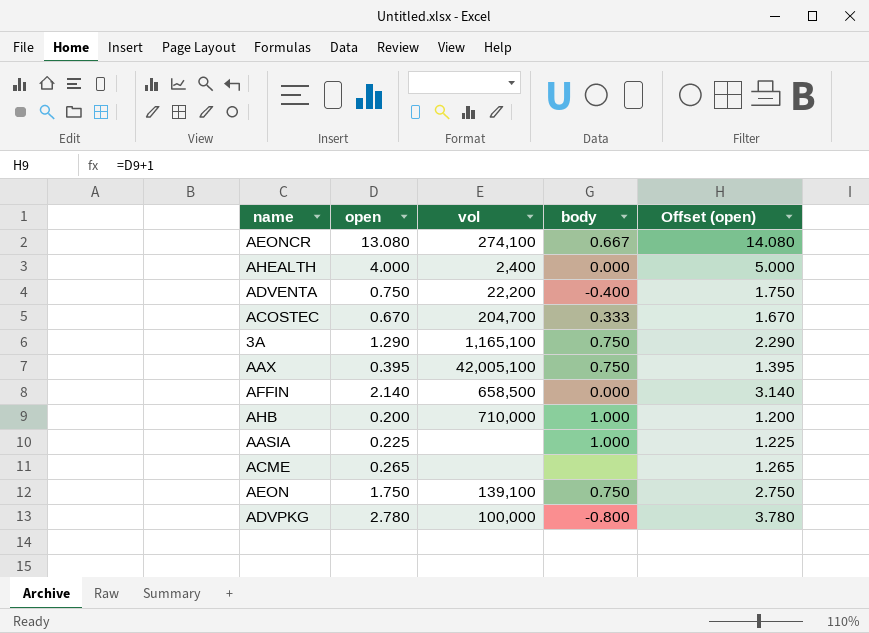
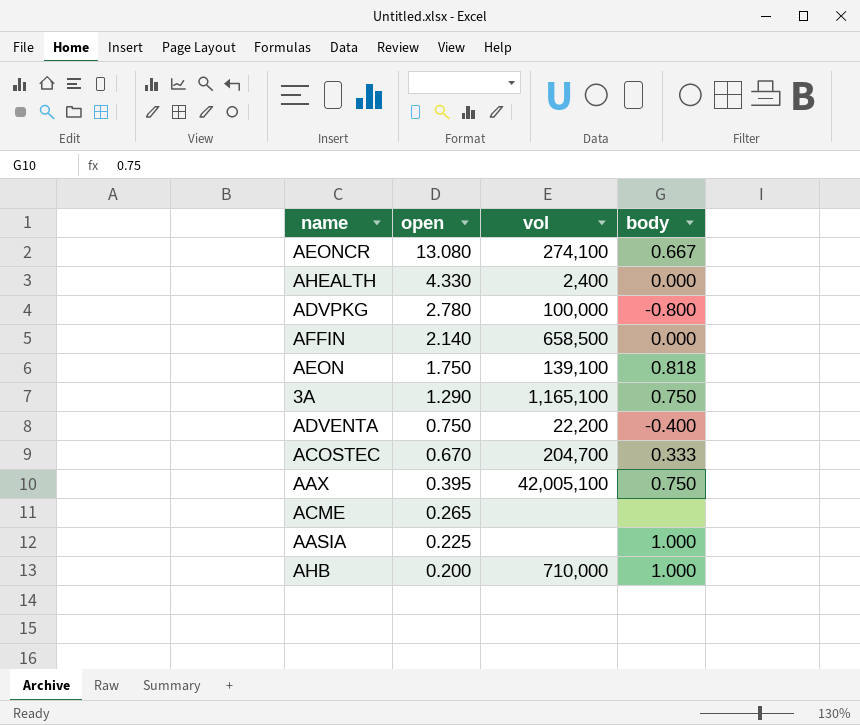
row order: none -> open descending
column Offset (open) | formula: [open] + 1 -> none
AHEALTH | open: 4.000 -> 4.330
AEON | body: 0.750 -> 0.818

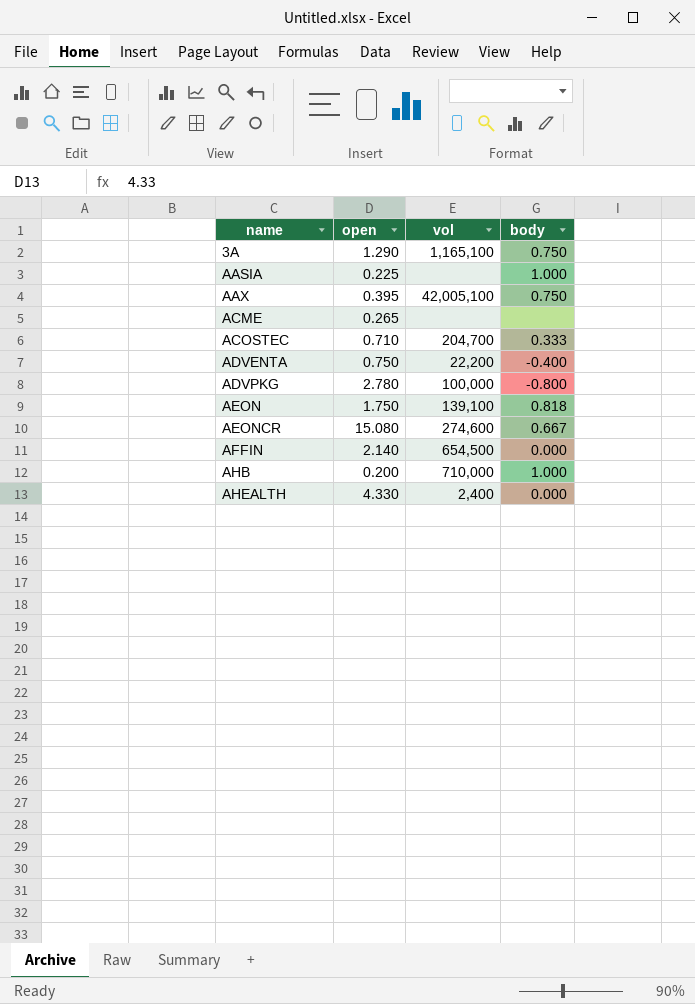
row order: open descending -> name ascending
ACOSTEC | open: 0.670 -> 0.710
AEONCR | open: 13.080 -> 15.080
AEONCR | vol: 274,100 -> 274,600
AFFIN | vol: 658,500 -> 654,500

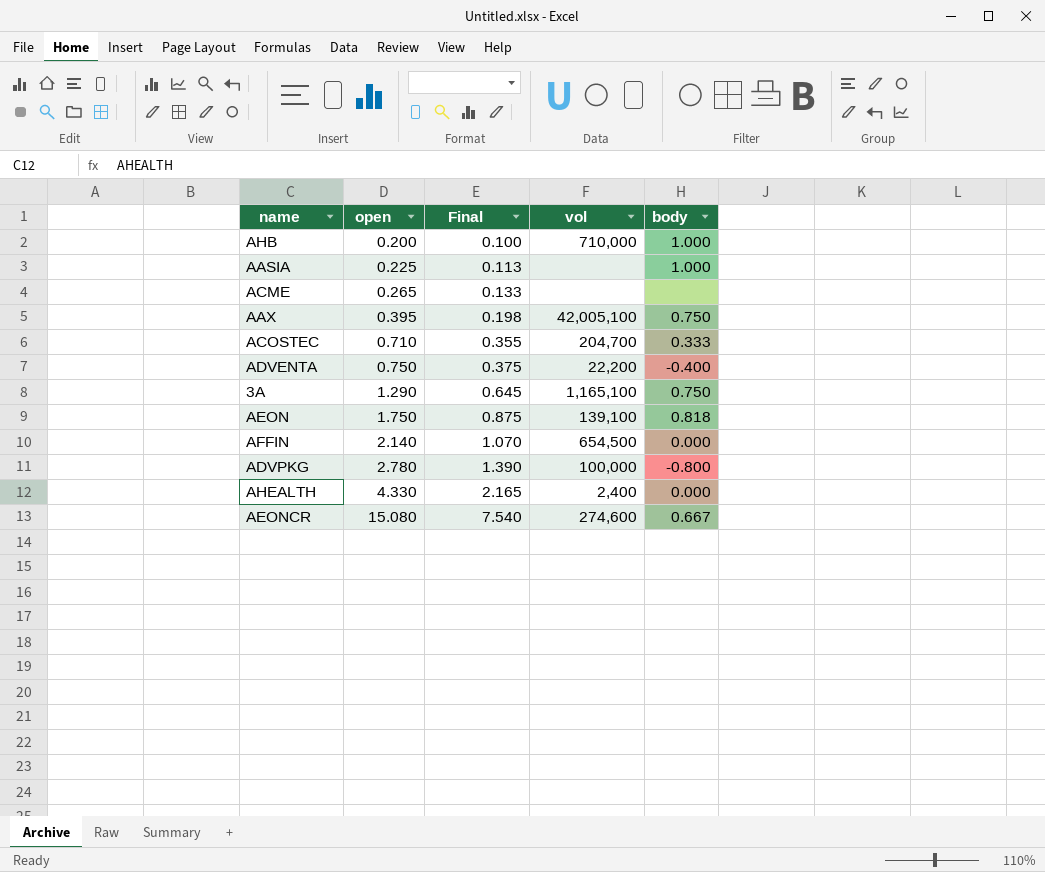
row order: name ascending -> open ascending
column Final | formula: none -> [open] * 0.5

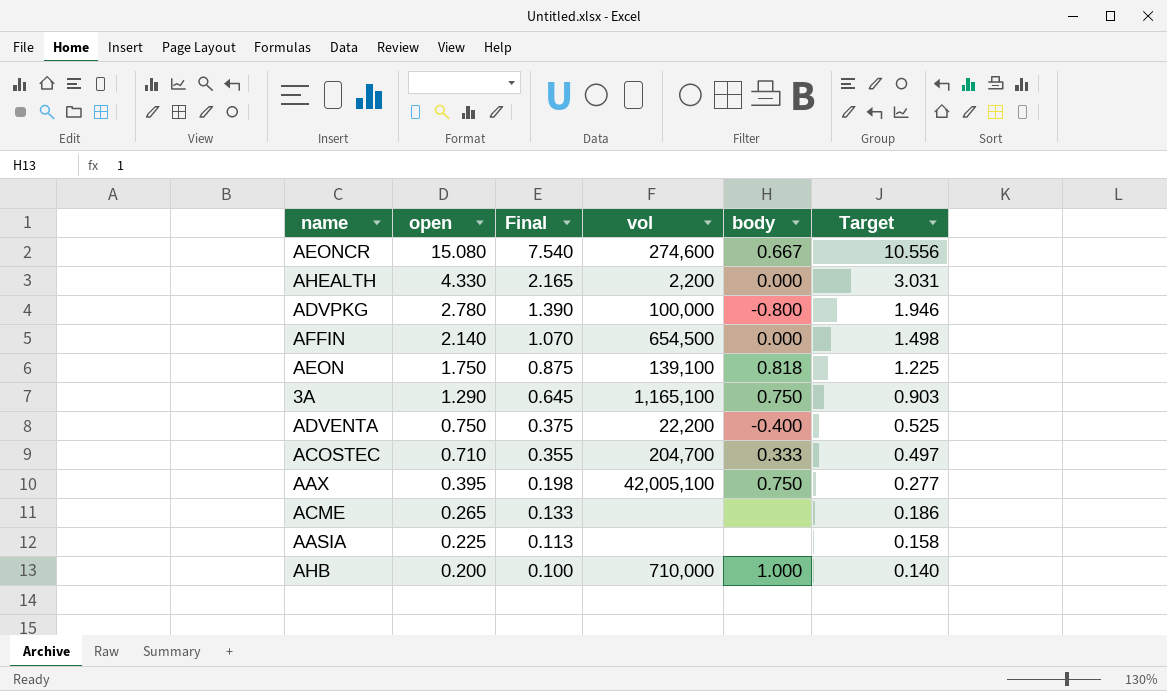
row order: open ascending -> open descending
column Target | formula: none -> [open] * 0.7
AHEALTH | vol: 2,400 -> 2,200
AASIA | body: 1.000 -> none

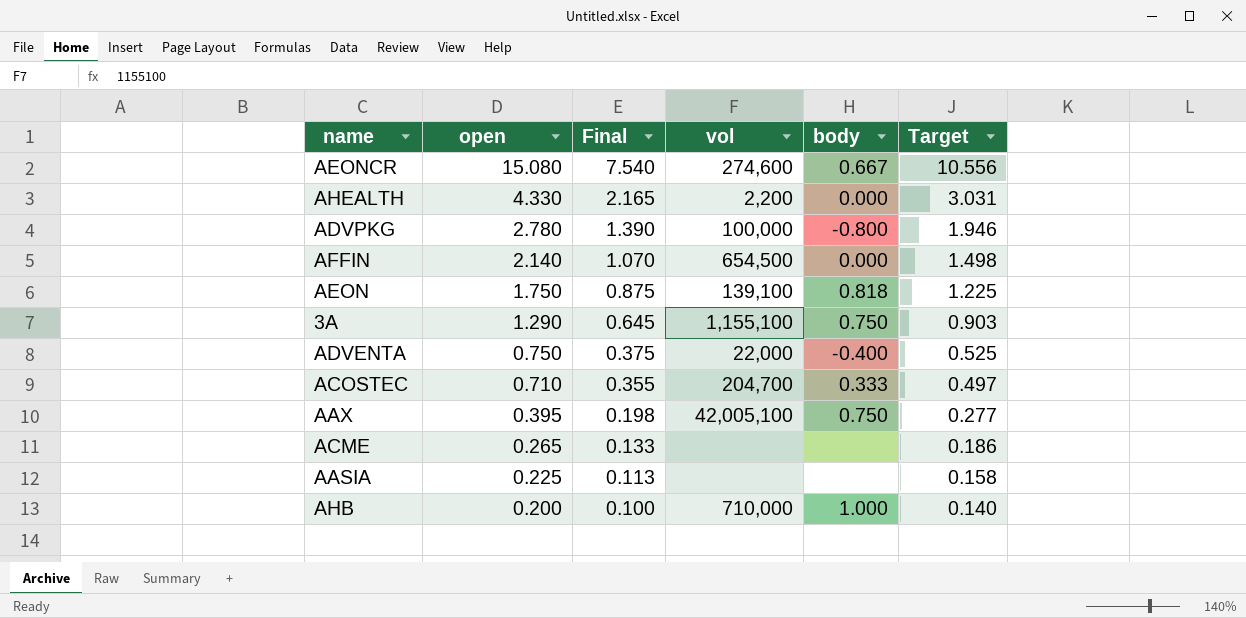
3A | vol: 1,165,100 -> 1,155,100
ADVENTA | vol: 22,200 -> 22,000

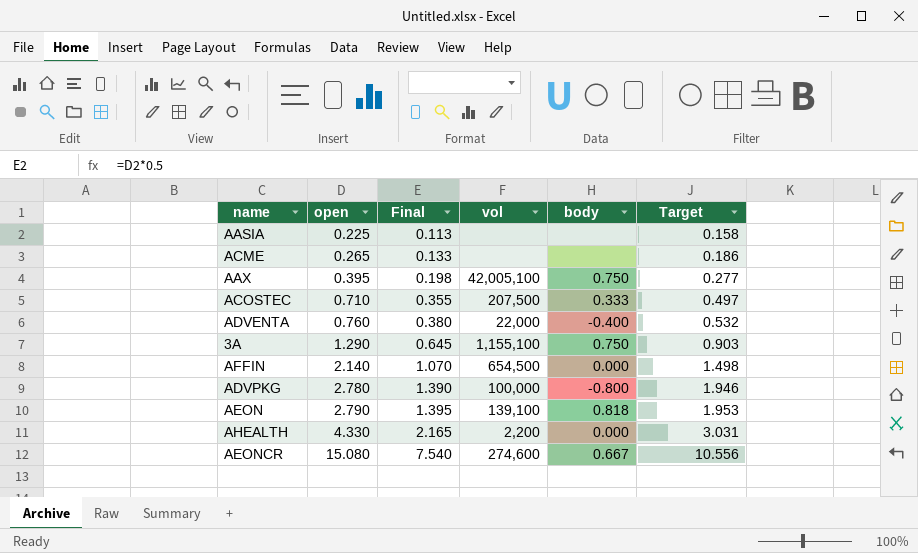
row order: open descending -> open ascending
row AHB: 0.200 | 0.100 | 710,000 | 1.000 | 0.140 -> none
ACOSTEC | vol: 204,700 -> 207,500
ADVENTA | open: 0.750 -> 0.760
ADVENTA | Final: 0.375 -> 0.380
ADVENTA | Target: 0.525 -> 0.532
AEON | open: 1.750 -> 2.790
AEON | Final: 0.875 -> 1.395
AEON | Target: 1.225 -> 1.953

